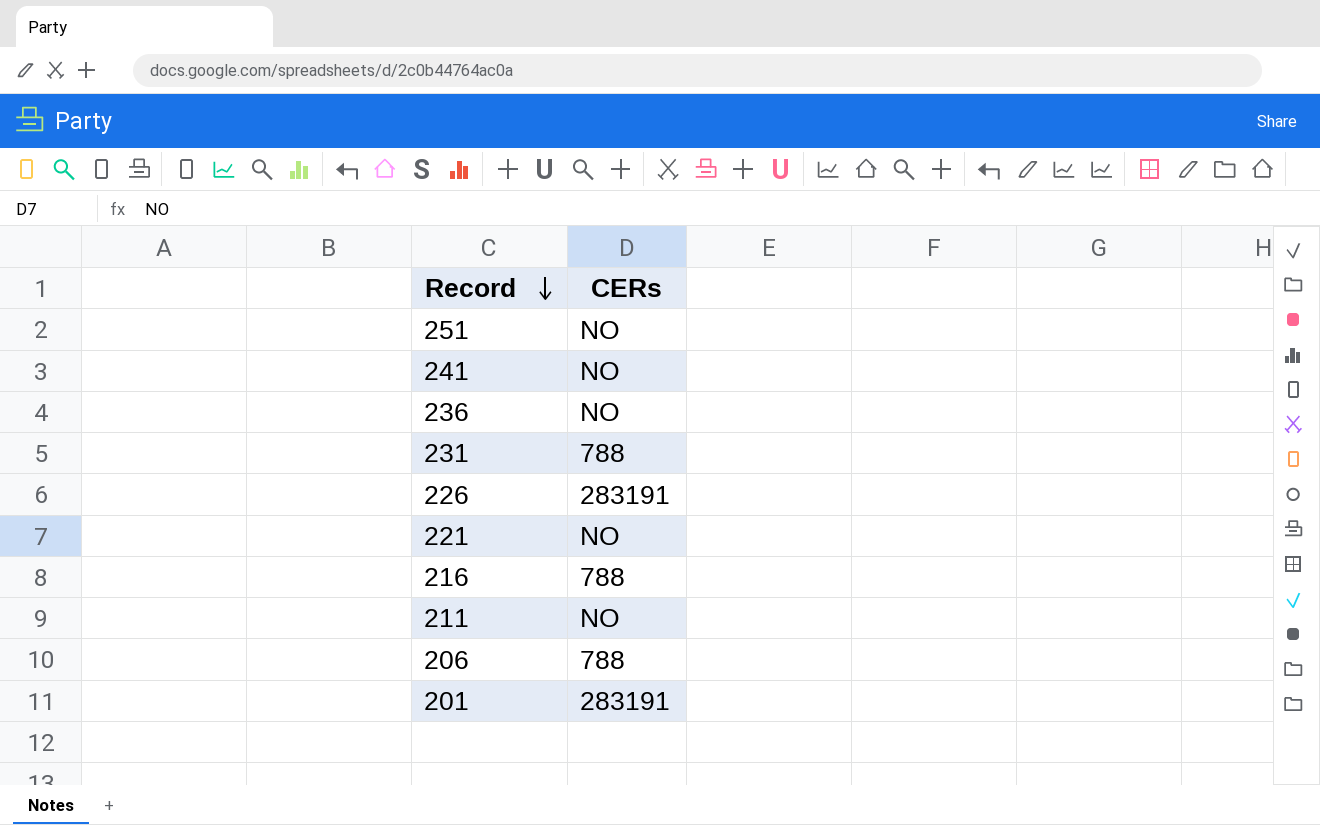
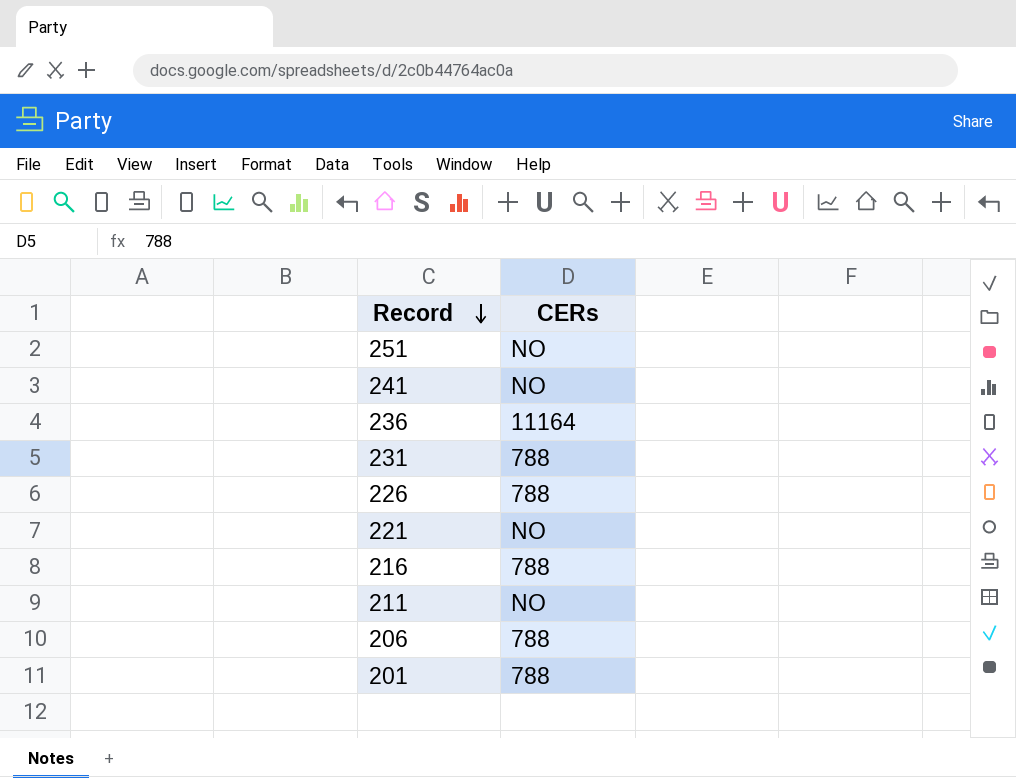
236 | CERs: NO -> 11164
226 | CERs: 283191 -> 788
201 | CERs: 283191 -> 788

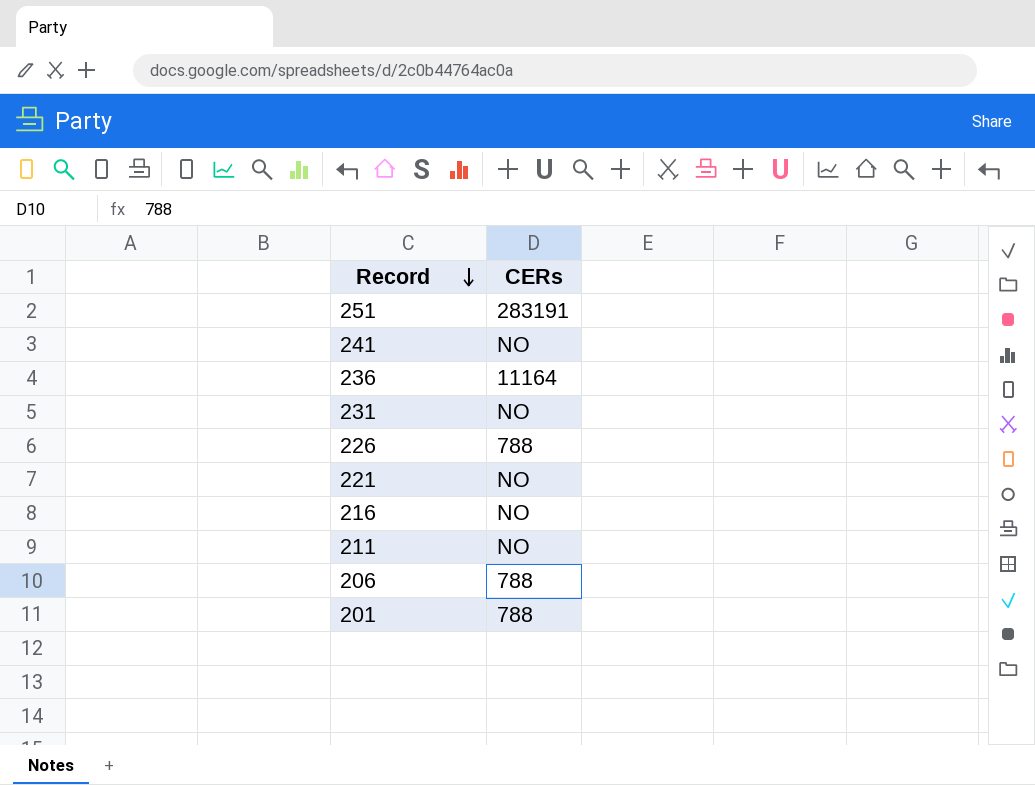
251 | CERs: NO -> 283191
231 | CERs: 788 -> NO
216 | CERs: 788 -> NO

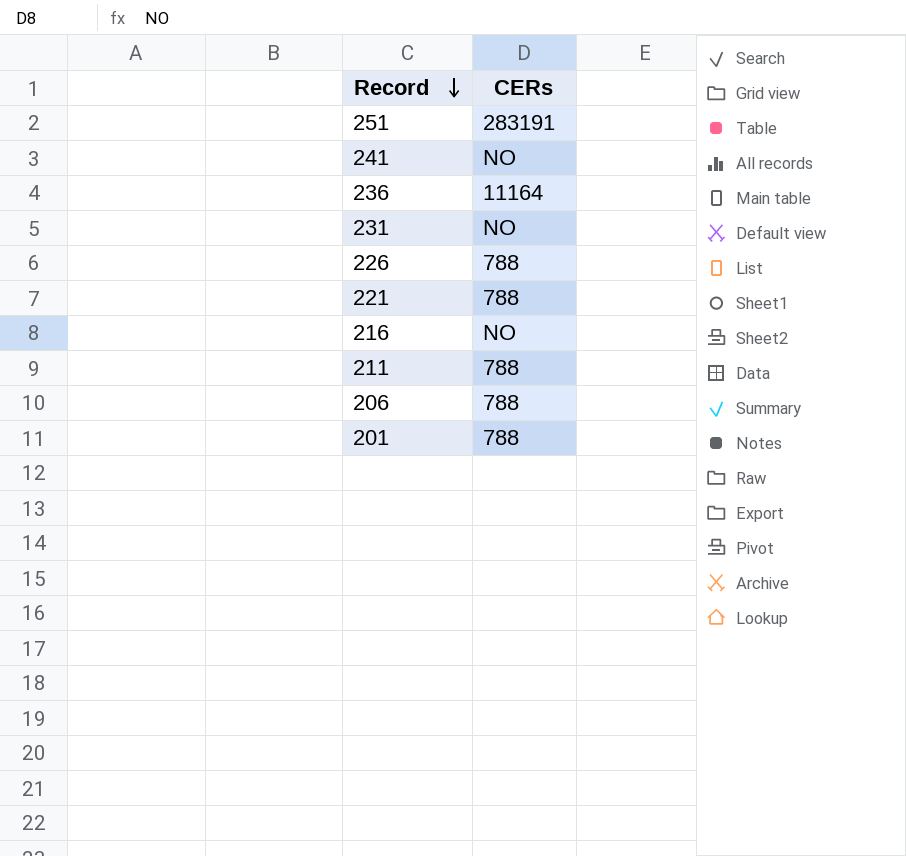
221 | CERs: NO -> 788
211 | CERs: NO -> 788

